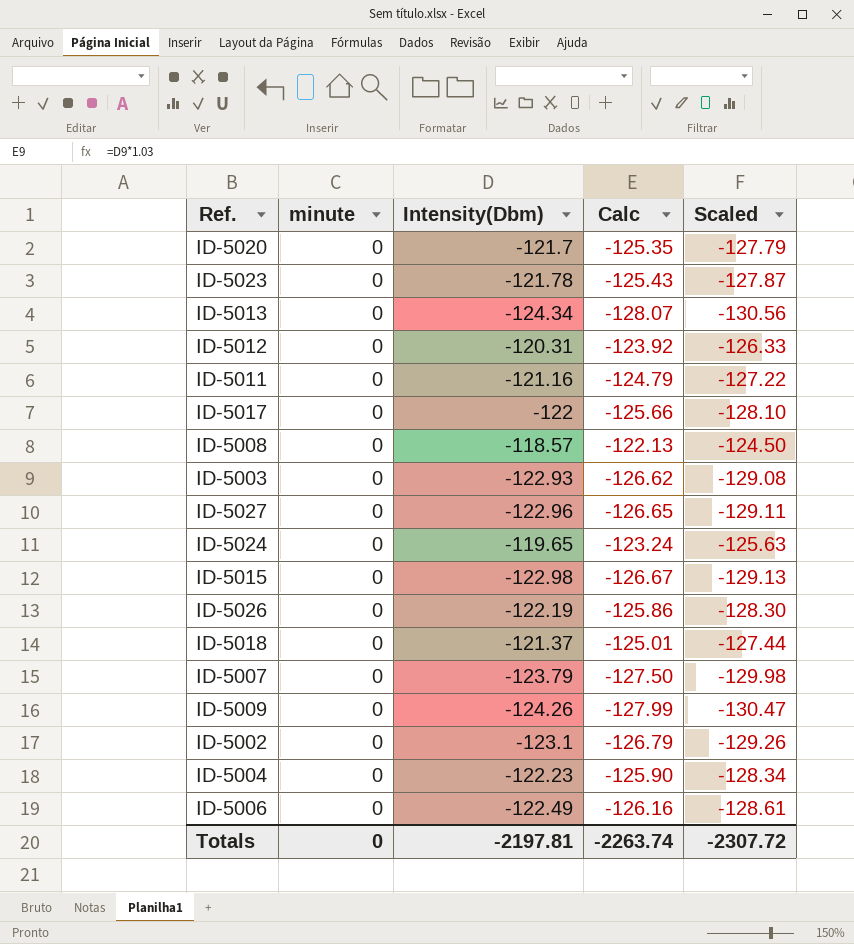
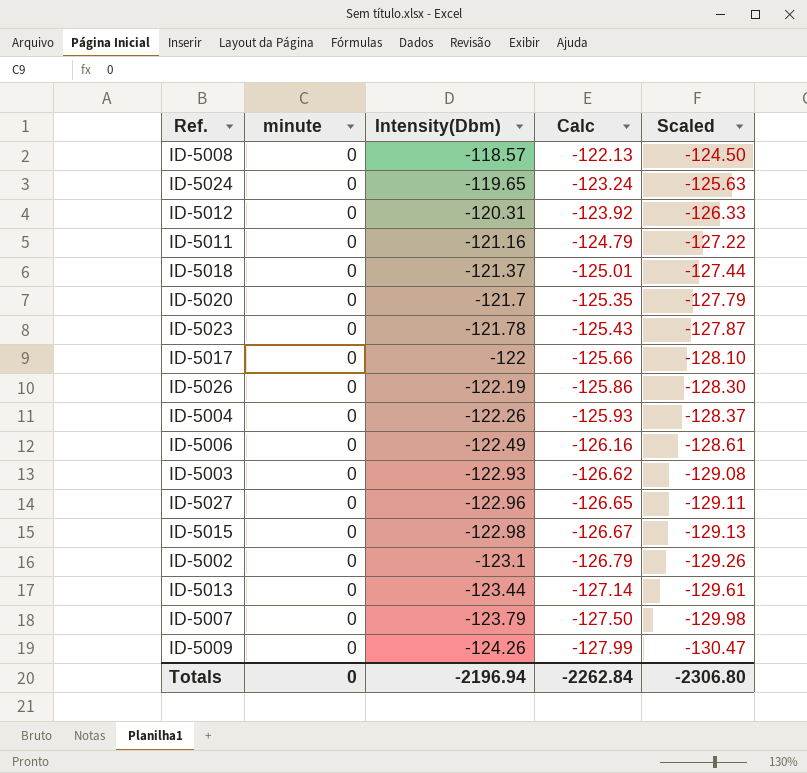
row order: none -> Intensity(Dbm) descending
ID-5004 | Intensity(Dbm): -122.23 -> -122.26
ID-5004 | Calc: -125.90 -> -125.93
ID-5004 | Scaled: -128.34 -> -128.37
ID-5013 | Intensity(Dbm): -124.34 -> -123.44
ID-5013 | Calc: -128.07 -> -127.14
ID-5013 | Scaled: -130.56 -> -129.61
Totals | Intensity(Dbm): -2197.81 -> -2196.94
Totals | Calc: -2263.74 -> -2262.84
Totals | Scaled: -2307.72 -> -2306.80

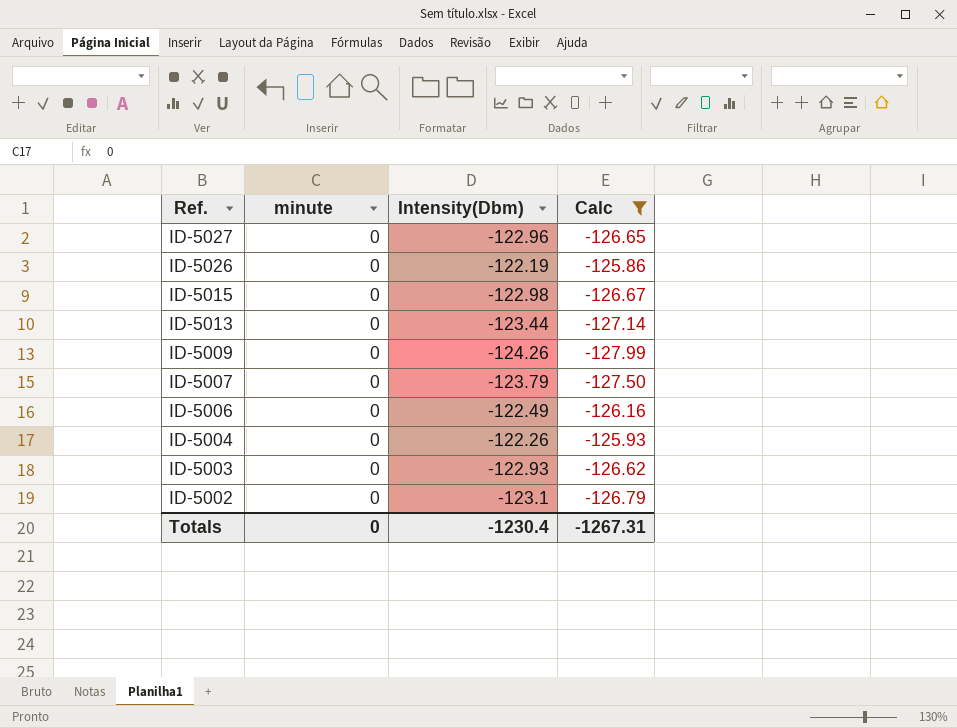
filter: none -> Calc <= -125.86
row order: Intensity(Dbm) descending -> Ref. descending
column Scaled | formula: [Intensity(Dbm)] * 1.05 -> none
Totals | Intensity(Dbm): -2196.94 -> -1230.4
Totals | Calc: -2262.84 -> -1267.31

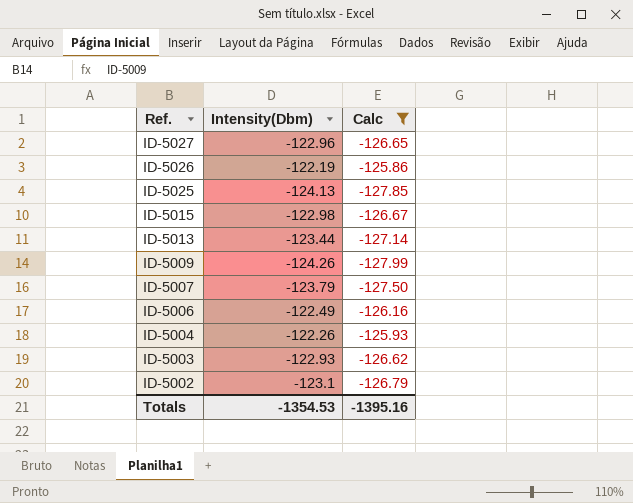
column minute | position: 2 -> none
row ID-5025: none -> -124.13 | -127.85
Totals | Intensity(Dbm): -1230.4 -> -1354.53
Totals | Calc: -1267.31 -> -1395.16

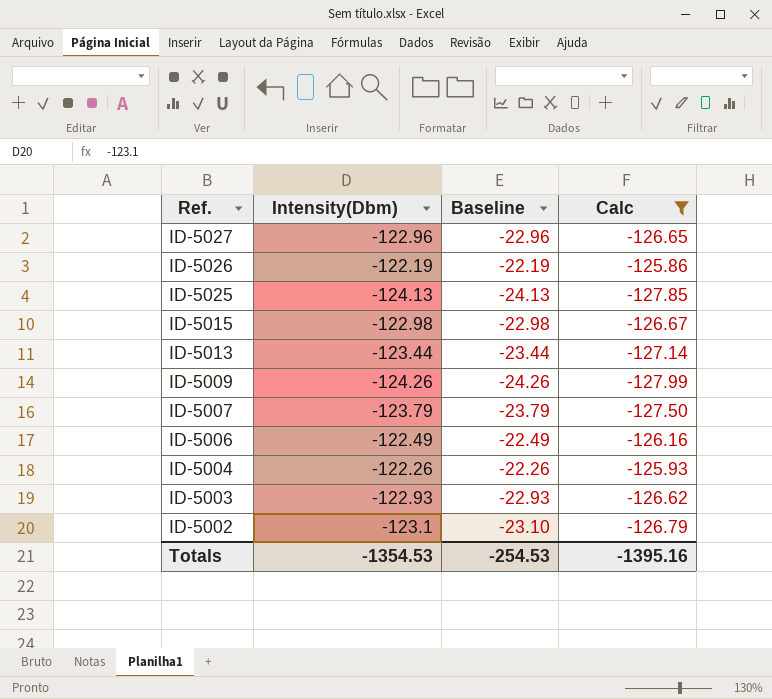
column Baseline | formula: none -> [Intensity(Dbm)] + 100

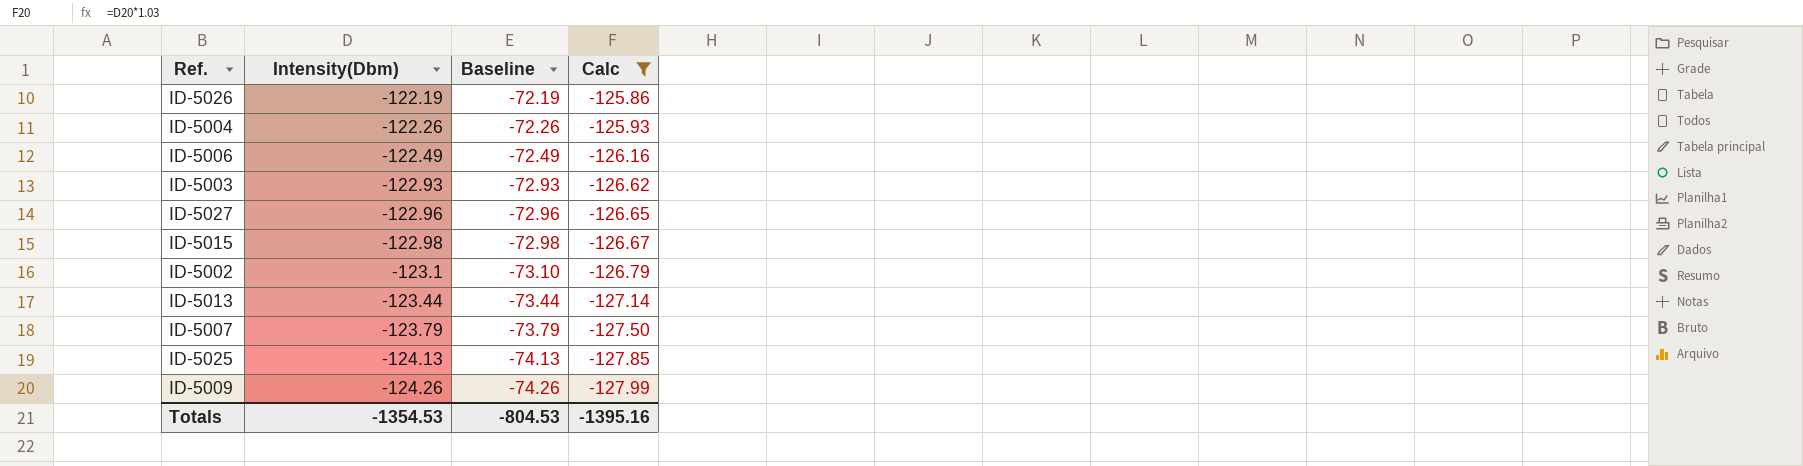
row order: Ref. descending -> Intensity(Dbm) descending
column Baseline | formula: [Intensity(Dbm)] + 100 -> [Intensity(Dbm)] + 50
Totals | Baseline: -254.53 -> -804.53

